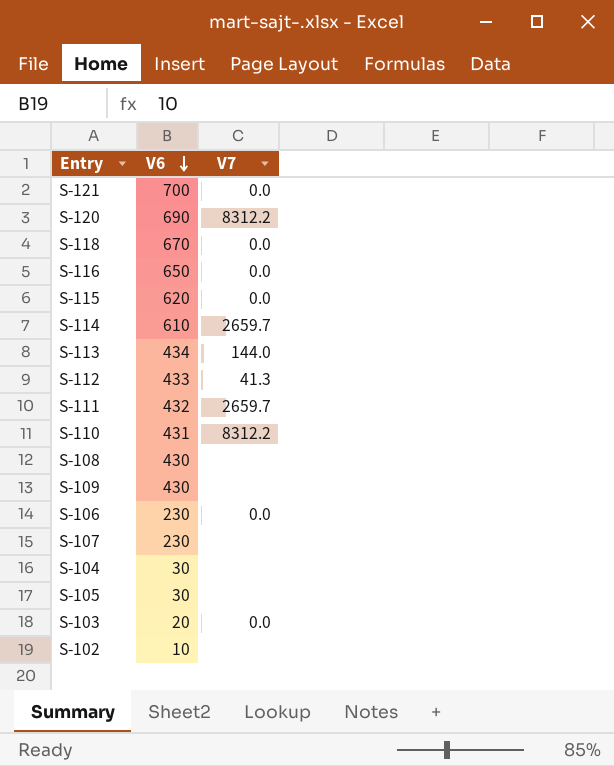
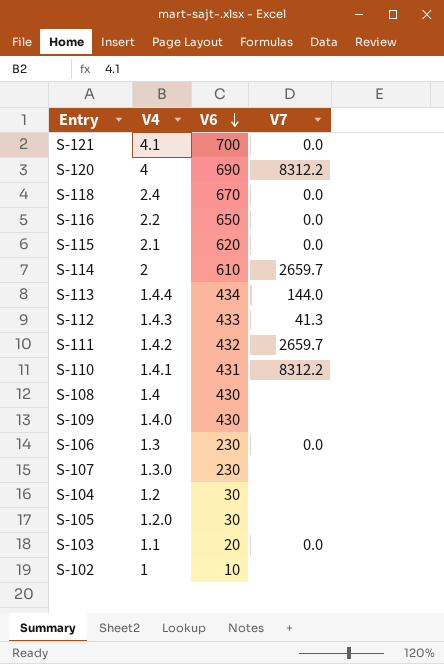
column V4 | position: none -> 2

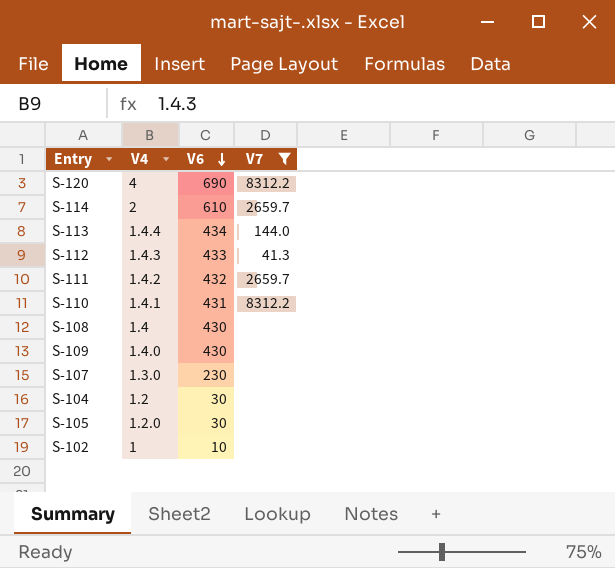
filter: none -> V7 != 0.0

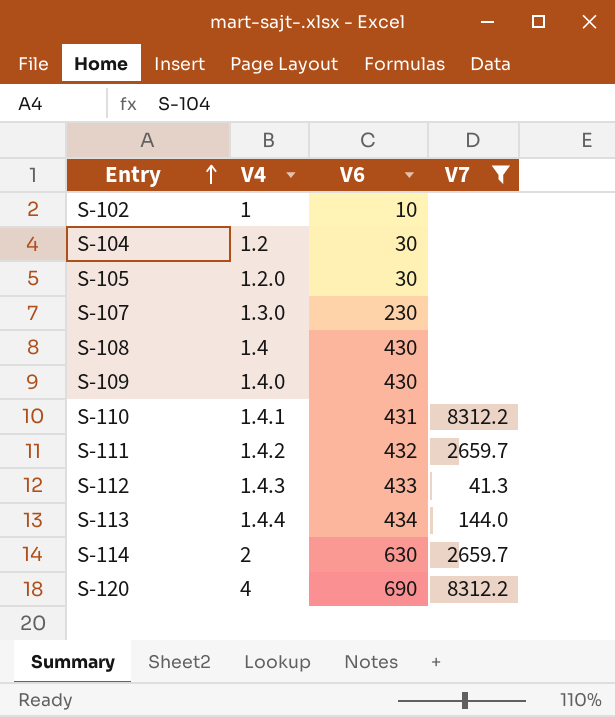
row order: V6 descending -> Entry ascending
S-114 | V6: 610 -> 630

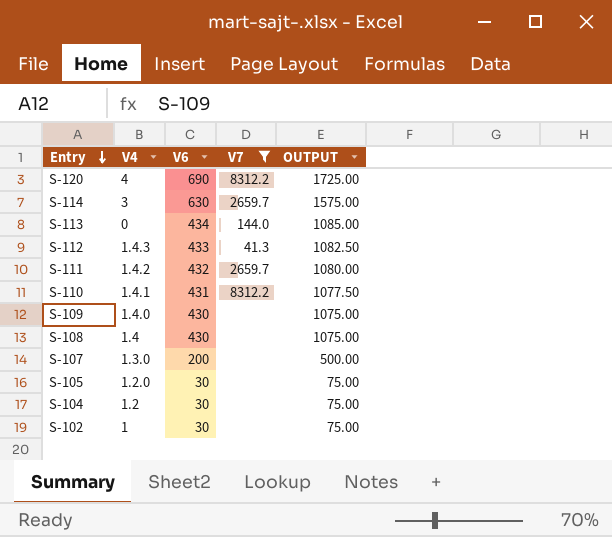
row order: Entry ascending -> Entry descending
column OUTPUT | formula: none -> [V6] * 2.5
S-114 | V4: 2 -> 3
S-113 | V4: 1.4.4 -> 0
S-107 | V6: 230 -> 200
S-102 | V6: 10 -> 30

